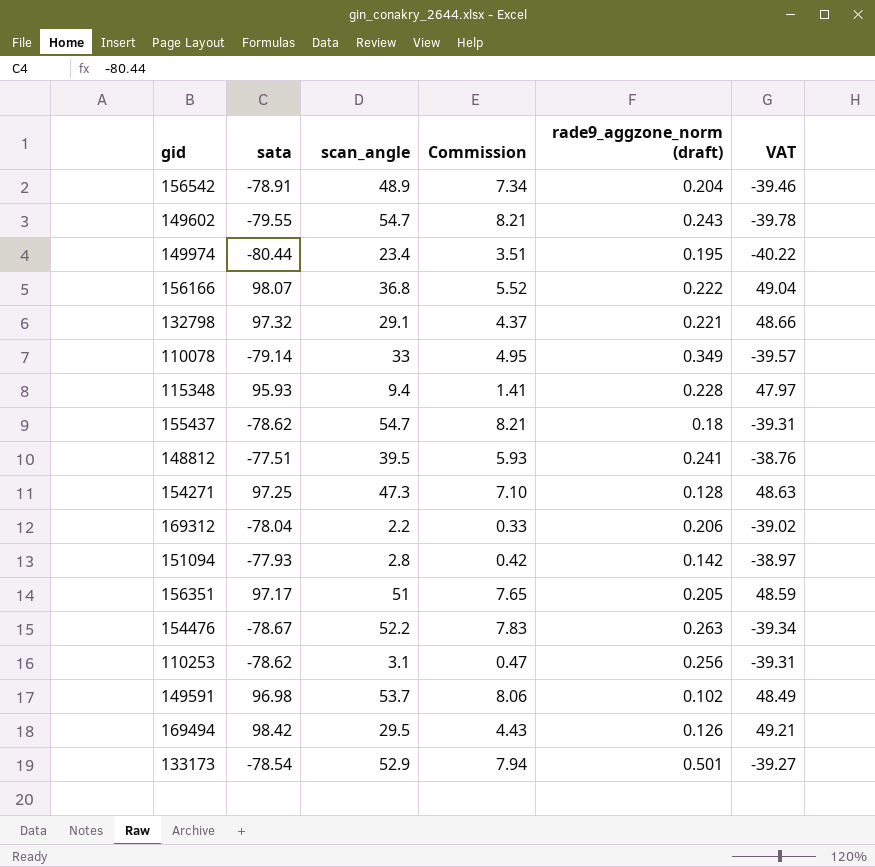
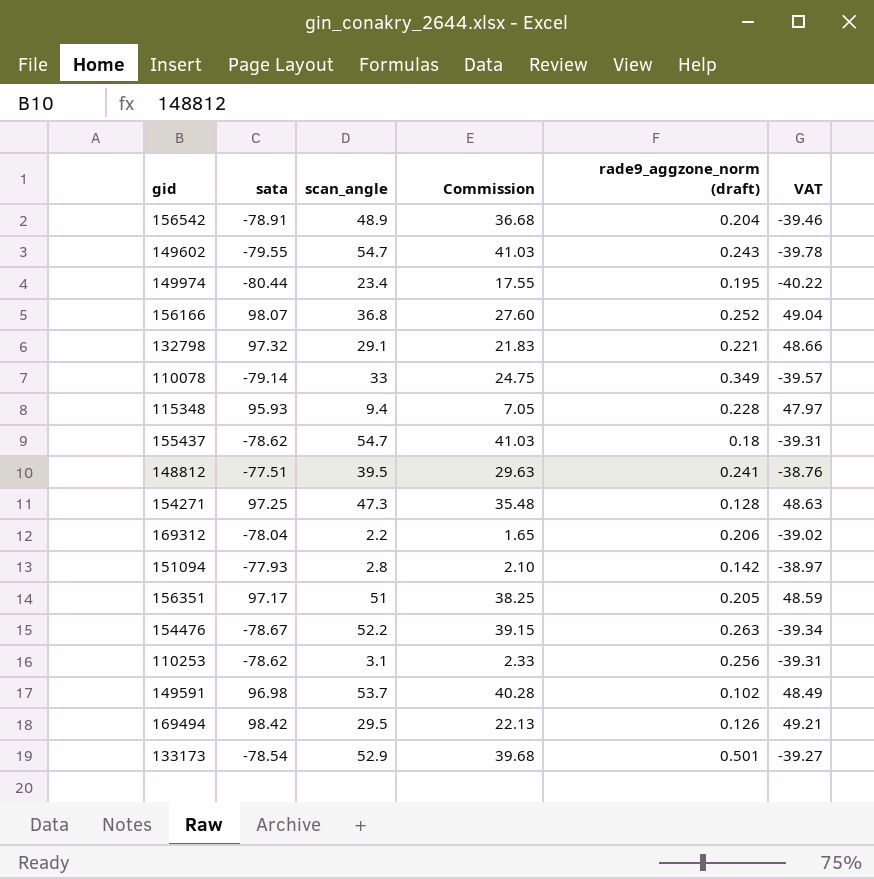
column Commission | formula: [scan_angle] * 0.15 -> [scan_angle] * 0.75
156166 | rade9_aggzone_norm (draft): 0.222 -> 0.252

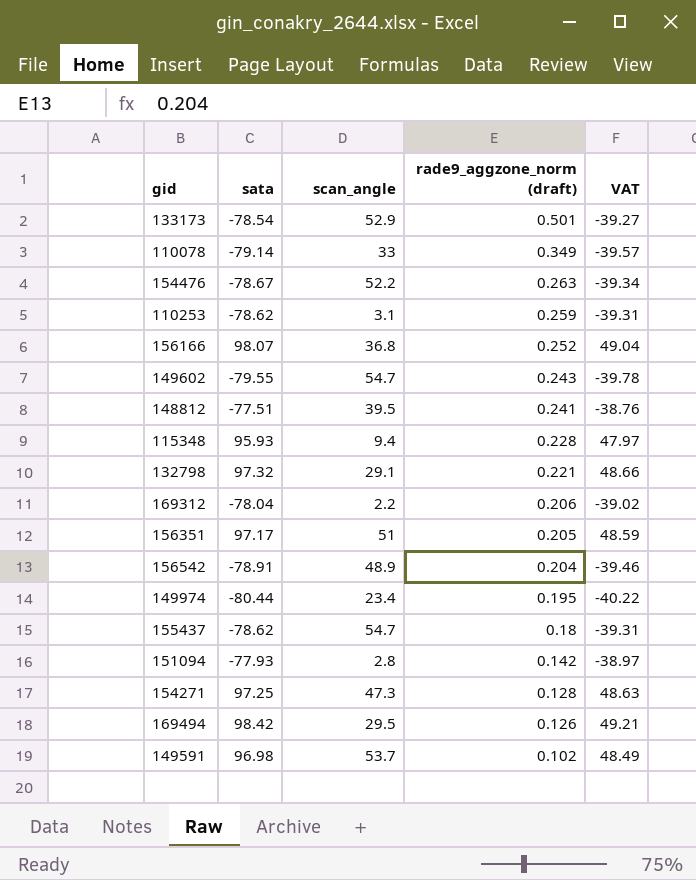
row order: none -> rade9_aggzone_norm (draft) descending
column Commission | formula: [scan_angle] * 0.75 -> none
110253 | rade9_aggzone_norm (draft): 0.256 -> 0.259

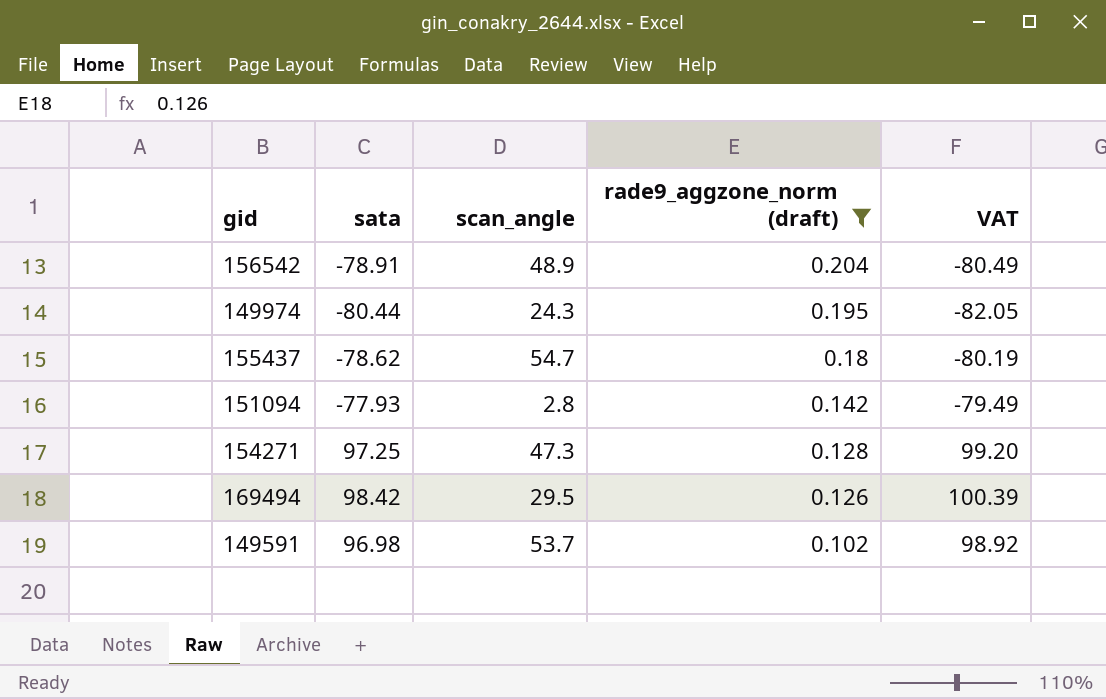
filter: none -> rade9_aggzone_norm (draft) <= 0.204
column VAT | formula: [sata] * 0.5 -> [sata] * 1.02
149974 | scan_angle: 23.4 -> 24.3

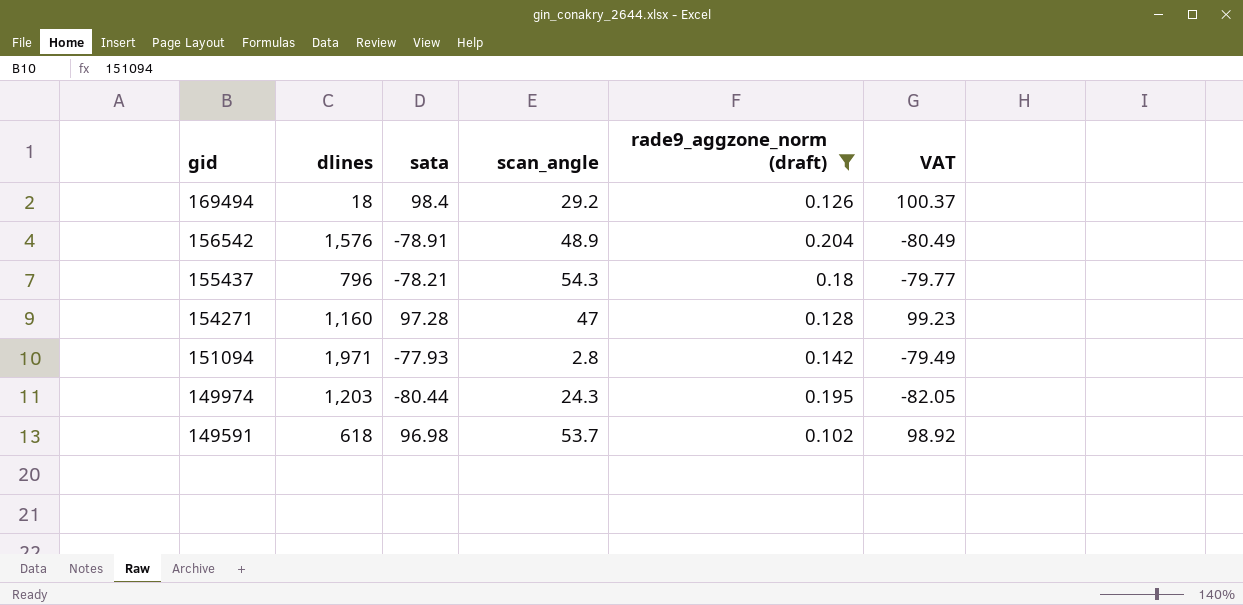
row order: rade9_aggzone_norm (draft) descending -> gid descending
column dlines | position: none -> 2
169494 | sata: 98.42 -> 98.4
169494 | scan_angle: 29.5 -> 29.2
169494 | VAT: 100.39 -> 100.37
155437 | sata: -78.62 -> -78.21
155437 | scan_angle: 54.7 -> 54.3
155437 | VAT: -80.19 -> -79.77
154271 | sata: 97.25 -> 97.28
154271 | scan_angle: 47.3 -> 47
154271 | VAT: 99.20 -> 99.23

